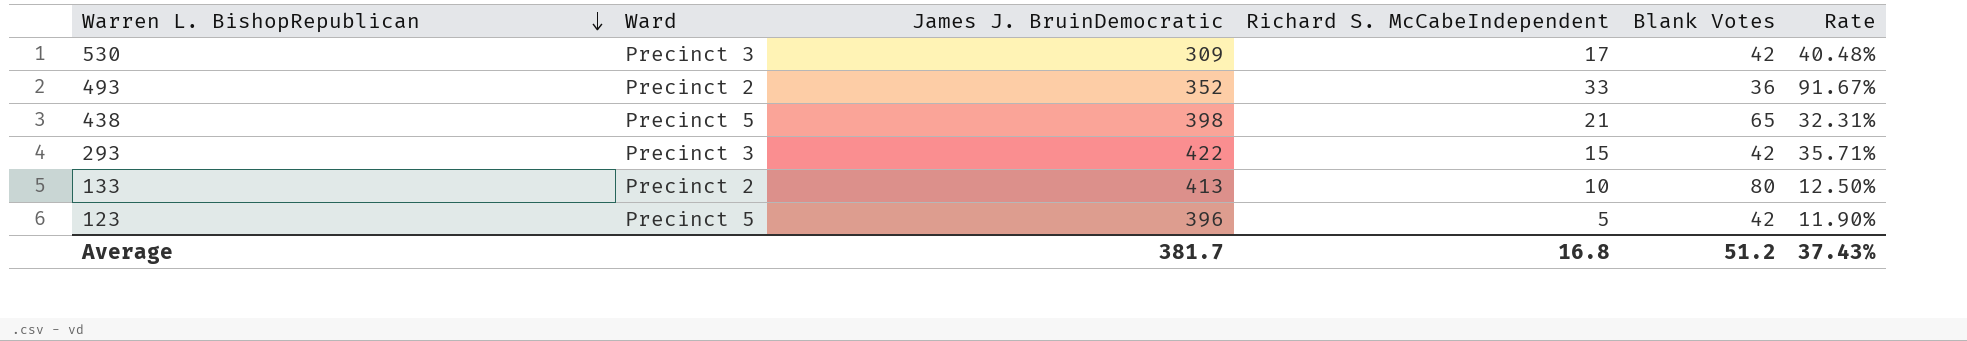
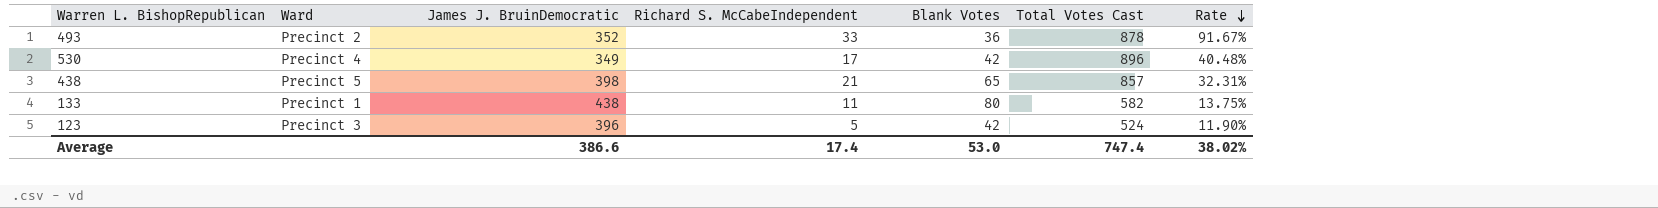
row order: Warren L. BishopRepublican descending -> Rate descending
column Total Votes Cast | position: none -> 6
row 293: Precinct 3 | 422 | 15 | 42 | 35.71% -> none
530 | Ward: Precinct 3 -> Precinct 4
530 | James J. BruinDemocratic: 309 -> 349
133 | Ward: Precinct 2 -> Precinct 1
133 | James J. BruinDemocratic: 413 -> 438
133 | Richard S. McCabeIndependent: 10 -> 11
133 | Rate: 12.50% -> 13.75%
123 | Ward: Precinct 5 -> Precinct 3
Average | James J. BruinDemocratic: 381.7 -> 386.6
Average | Richard S. McCabeIndependent: 16.8 -> 17.4
Average | Blank Votes: 51.2 -> 53.0
Average | Rate: 37.43% -> 38.02%

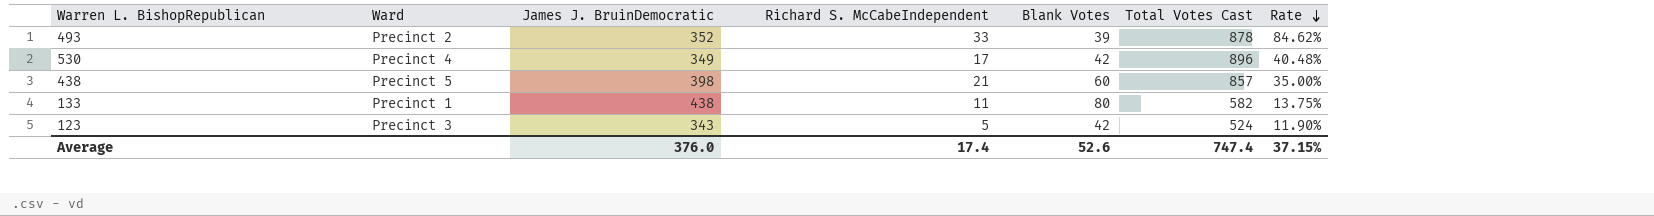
493 | Blank Votes: 36 -> 39
493 | Rate: 91.67% -> 84.62%
438 | Blank Votes: 65 -> 60
438 | Rate: 32.31% -> 35.00%
123 | James J. BruinDemocratic: 396 -> 343
Average | James J. BruinDemocratic: 386.6 -> 376.0
Average | Blank Votes: 53.0 -> 52.6
Average | Rate: 38.02% -> 37.15%

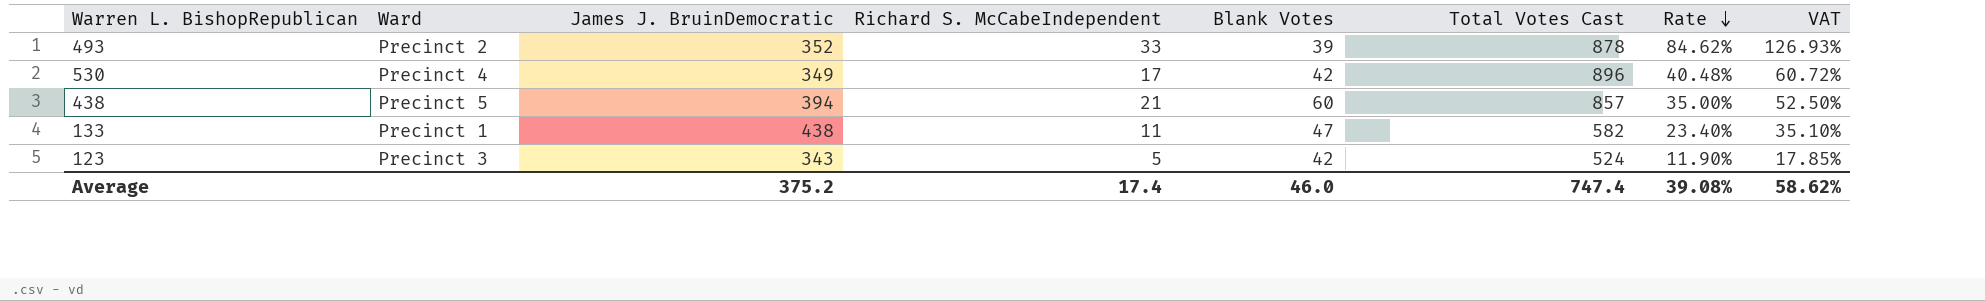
column VAT | formula: none -> [Rate] * 1.5
438 | James J. BruinDemocratic: 398 -> 394
133 | Blank Votes: 80 -> 47
133 | Rate: 13.75% -> 23.40%
Average | James J. BruinDemocratic: 376.0 -> 375.2
Average | Blank Votes: 52.6 -> 46.0
Average | Rate: 37.15% -> 39.08%

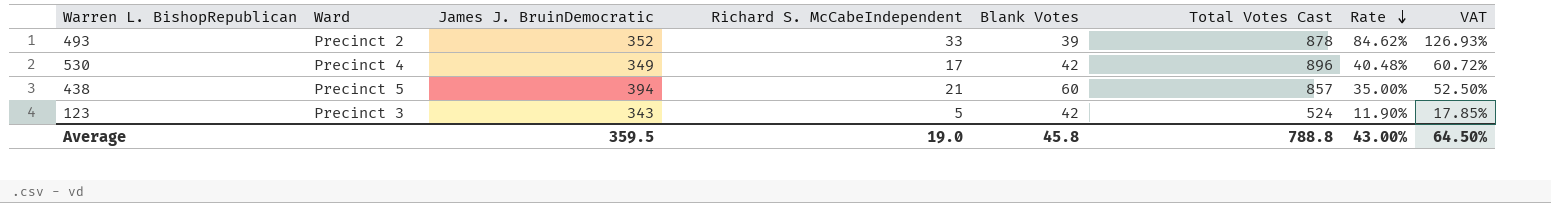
row 133: Precinct 1 | 438 | 11 | 47 | 582 | 23.40% | 35.10% -> none
Average | James J. BruinDemocratic: 375.2 -> 359.5
Average | Richard S. McCabeIndependent: 17.4 -> 19.0
Average | Blank Votes: 46.0 -> 45.8
Average | Total Votes Cast: 747.4 -> 788.8
Average | Rate: 39.08% -> 43.00%
Average | VAT: 58.62% -> 64.50%

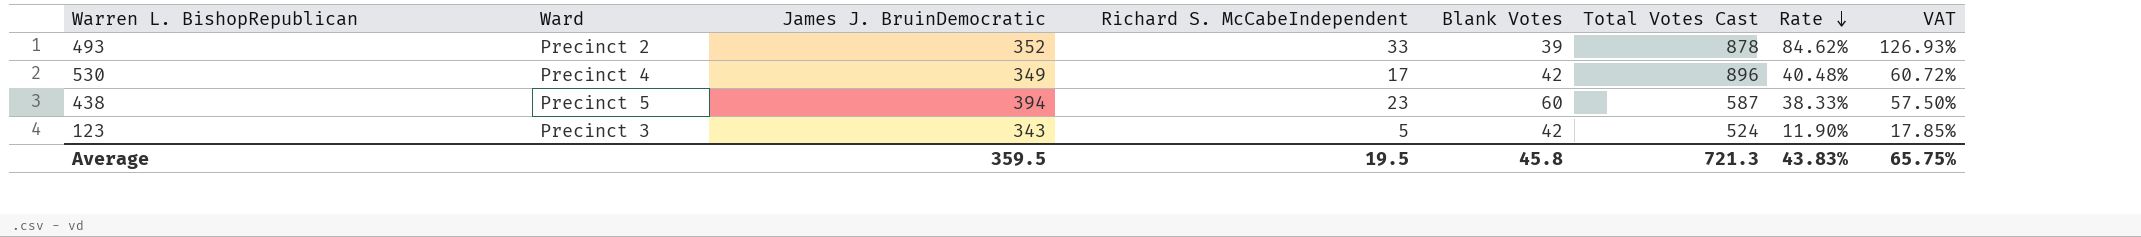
438 | Richard S. McCabeIndependent: 21 -> 23
438 | Total Votes Cast: 857 -> 587
438 | Rate: 35.00% -> 38.33%
438 | VAT: 52.50% -> 57.50%
Average | Richard S. McCabeIndependent: 19.0 -> 19.5
Average | Total Votes Cast: 788.8 -> 721.3
Average | Rate: 43.00% -> 43.83%
Average | VAT: 64.50% -> 65.75%

